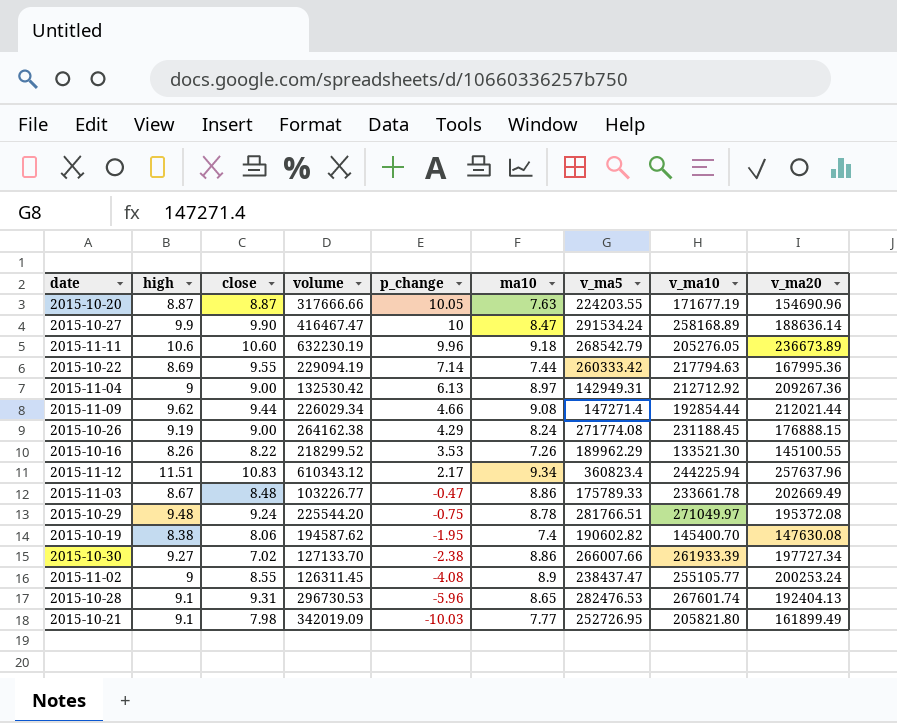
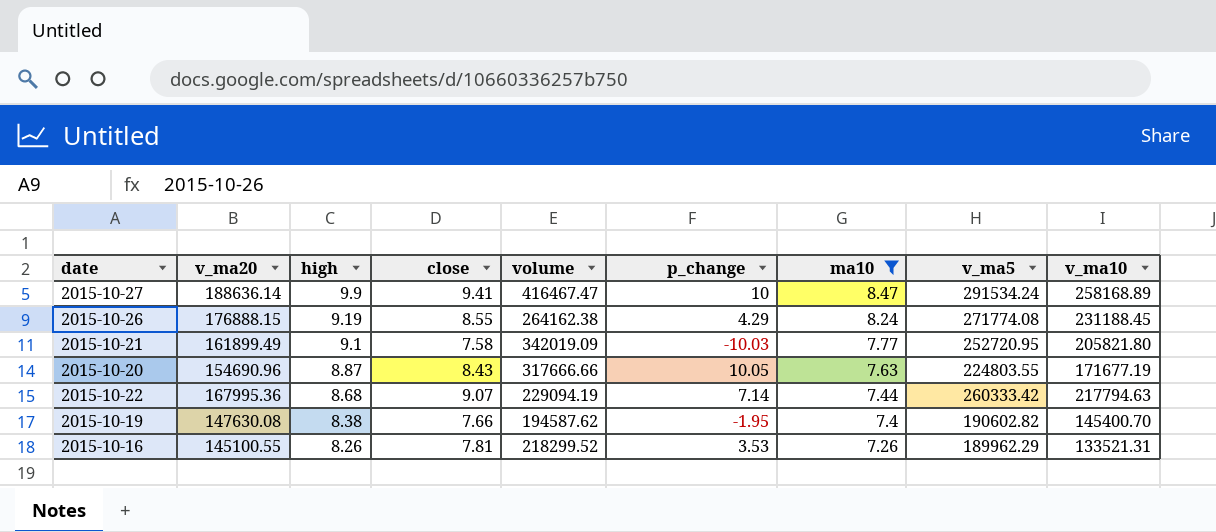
filter: none -> ma10 <= 8.47
row order: p_change descending -> high descending
column v_ma20 | position: 9 -> 2
2015-10-27 | close: 9.90 -> 9.41
2015-10-26 | close: 9.00 -> 8.55
2015-10-21 | close: 7.98 -> 7.58
2015-10-21 | v_ma5: 252726.95 -> 252720.95
2015-10-20 | close: 8.87 -> 8.43
2015-10-20 | v_ma5: 224203.55 -> 224803.55
2015-10-22 | high: 8.69 -> 8.68
2015-10-22 | close: 9.55 -> 9.07
2015-10-19 | close: 8.06 -> 7.66
2015-10-16 | close: 8.22 -> 7.81
2015-10-16 | v_ma10: 133521.30 -> 133521.31

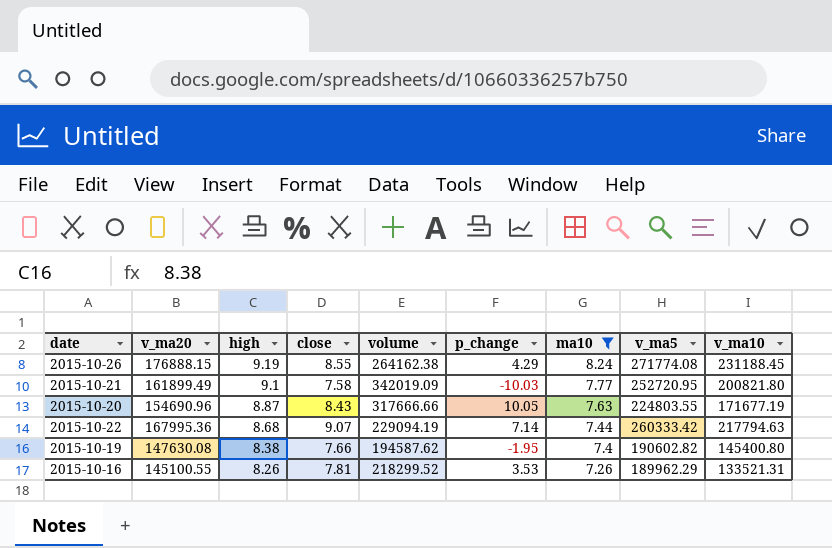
row 2015-10-27: 188636.14 | 9.9 | 9.41 | 416467.47 | 10 | 8.47 | 291534.24 | 258168.89 -> none
2015-10-21 | v_ma10: 205821.80 -> 200821.80
2015-10-19 | v_ma10: 145400.70 -> 145400.80

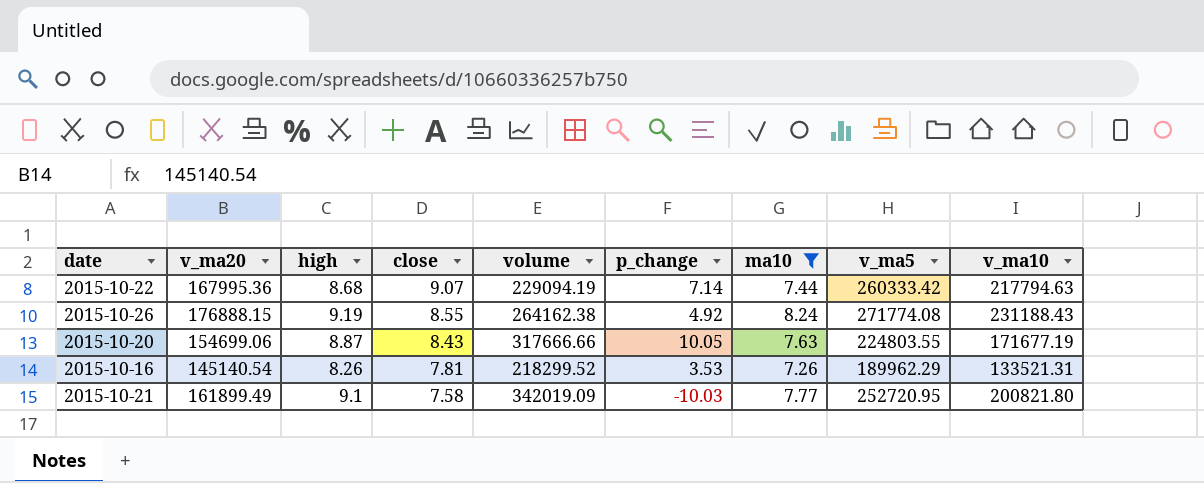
row order: high descending -> close descending
row 2015-10-19: 147630.08 | 8.38 | 7.66 | 194587.62 | -1.95 | 7.4 | 190602.82 | 145400.80 -> none
2015-10-26 | p_change: 4.29 -> 4.92
2015-10-26 | v_ma10: 231188.45 -> 231188.43
2015-10-20 | v_ma20: 154690.96 -> 154699.06
2015-10-16 | v_ma20: 145100.55 -> 145140.54

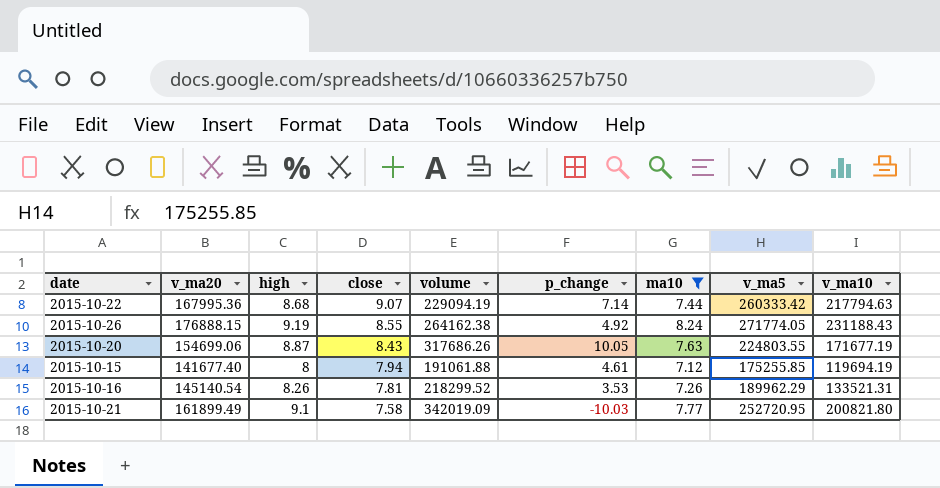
2015-10-26 | v_ma5: 271774.08 -> 271774.05
2015-10-20 | volume: 317666.66 -> 317686.26
row 2015-10-15: none -> 141677.40 | 8 | 7.94 | 191061.88 | 4.61 | 7.12 | 175255.85 | 119694.19

